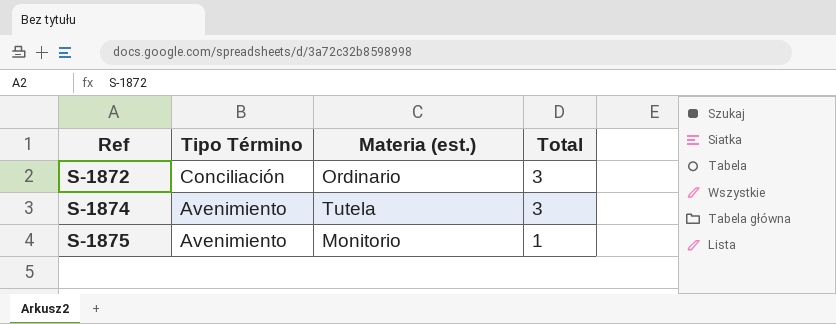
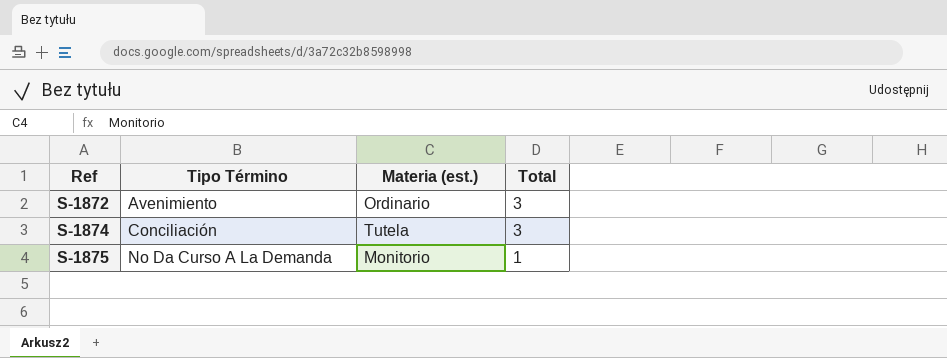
S-1872 | Tipo Término: Conciliación -> Avenimiento
S-1874 | Tipo Término: Avenimiento -> Conciliación
S-1875 | Tipo Término: Avenimiento -> No Da Curso A La Demanda

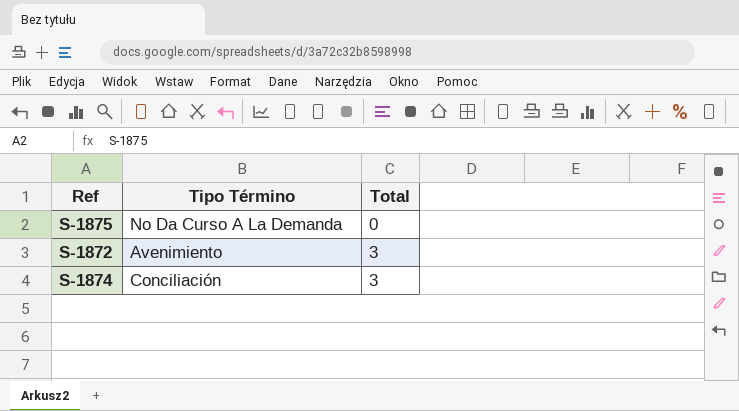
row order: Ref ascending -> Total ascending
column Materia (est.) | position: 3 -> none
S-1875 | Total: 1 -> 0

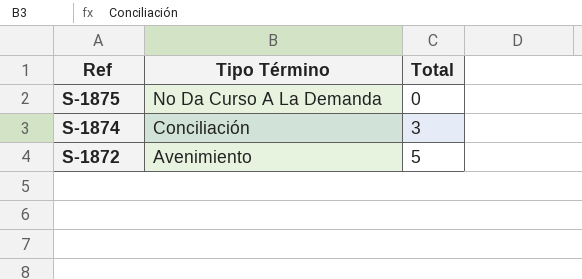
row order: Total ascending -> Ref descending
S-1872 | Total: 3 -> 5

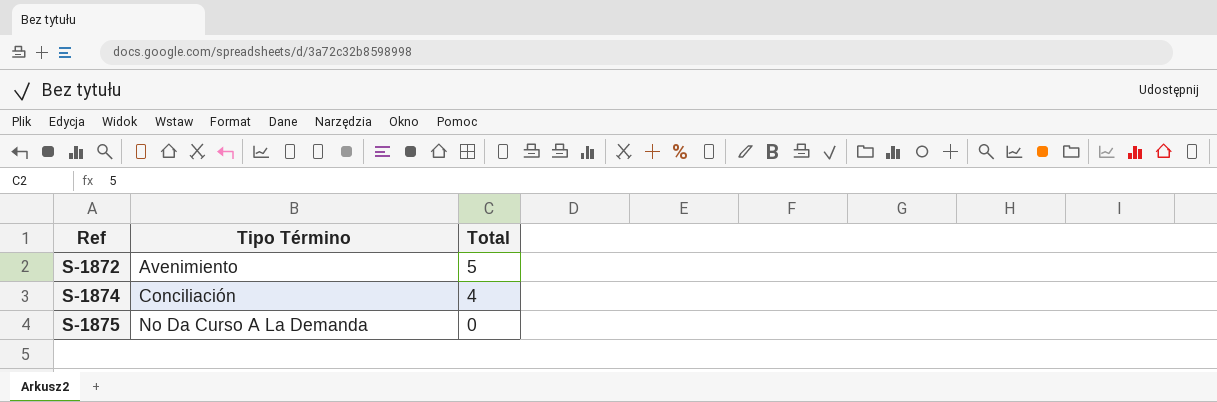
row order: Ref descending -> Ref ascending
S-1874 | Total: 3 -> 4

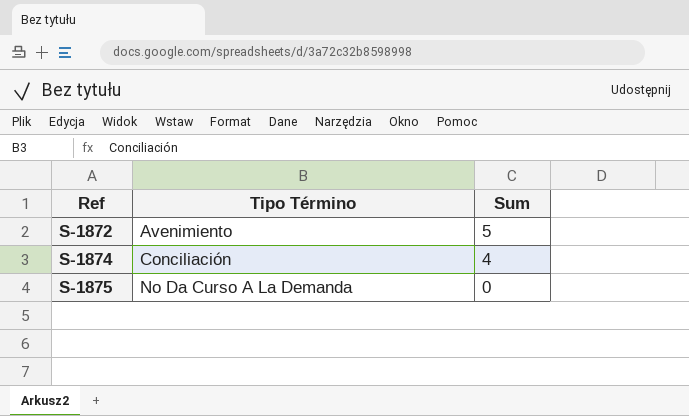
column name: Total -> Sum

